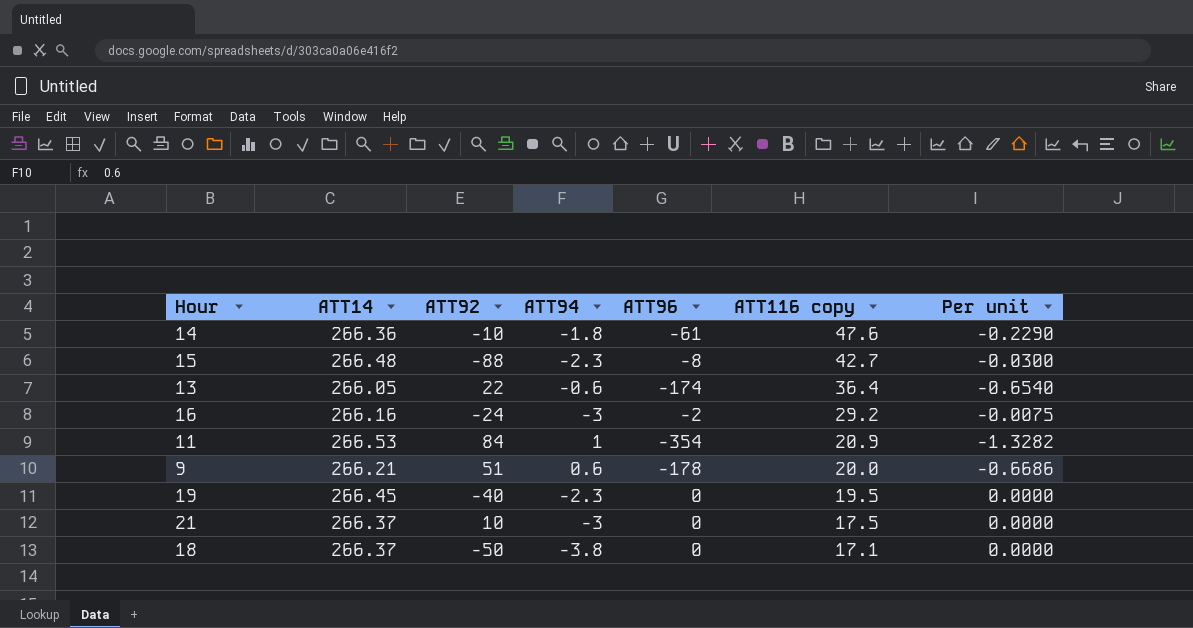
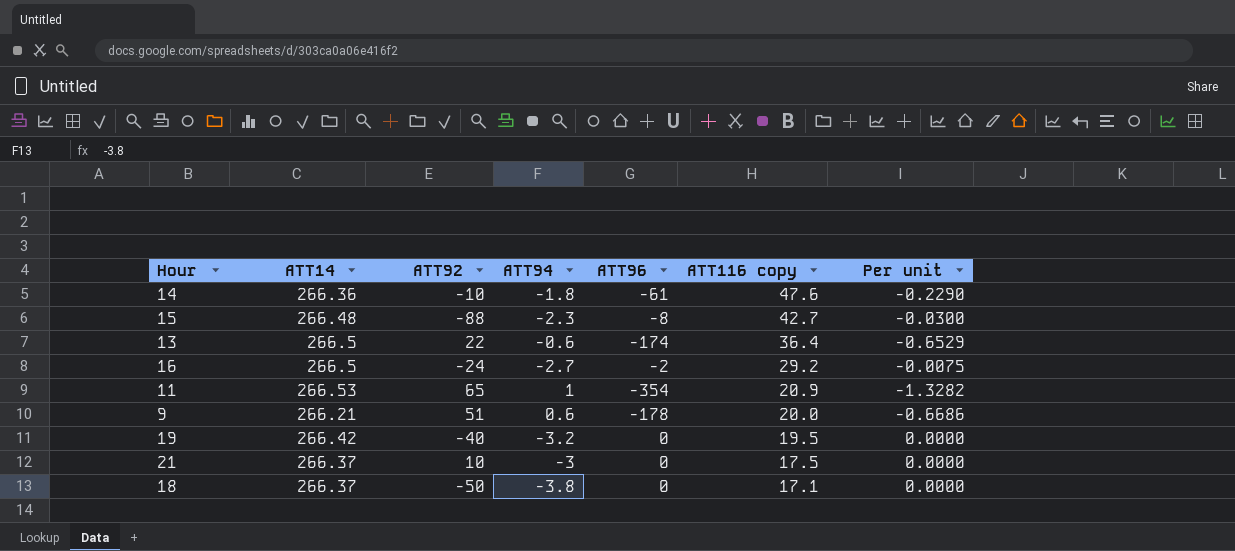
13 | ATT14: 266.05 -> 266.5
13 | Per unit: -0.6540 -> -0.6529
16 | ATT14: 266.16 -> 266.5
16 | ATT94: -3 -> -2.7
11 | ATT92: 84 -> 65
19 | ATT14: 266.45 -> 266.42
19 | ATT94: -2.3 -> -3.2

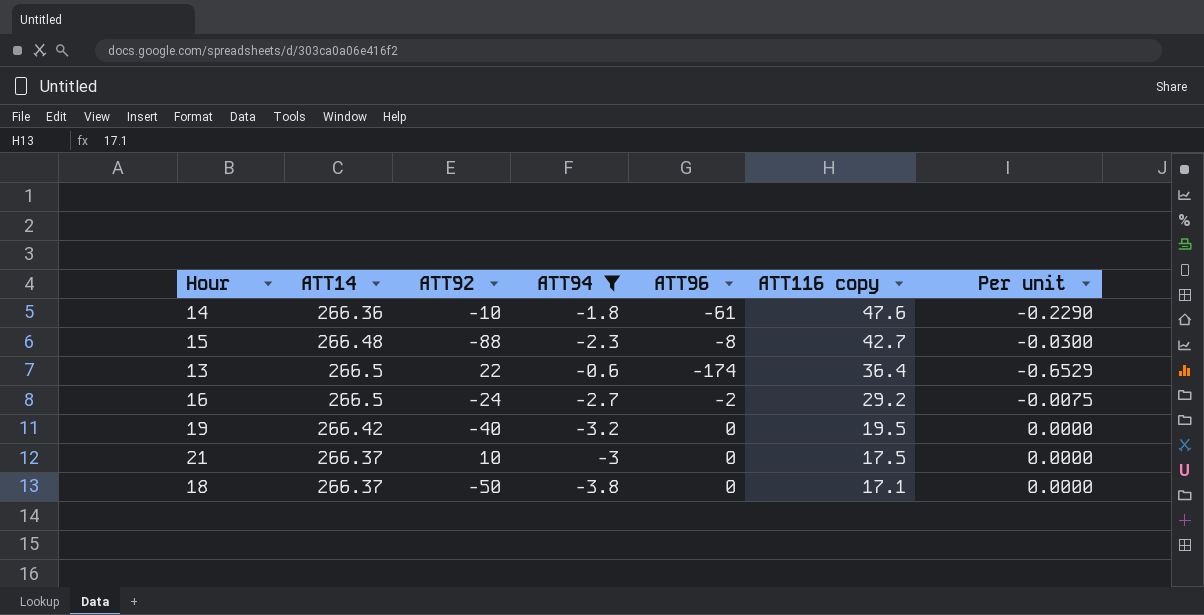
filter: none -> ATT94 <= -0.6

